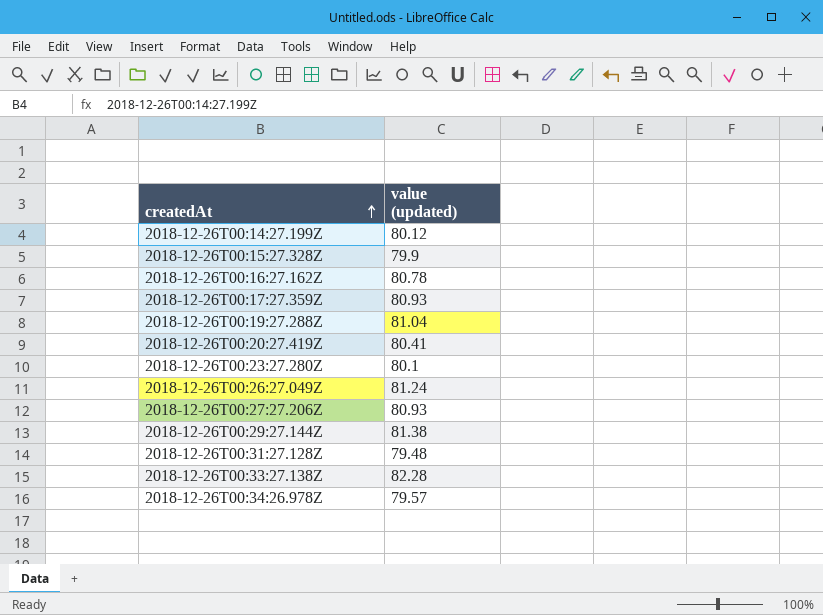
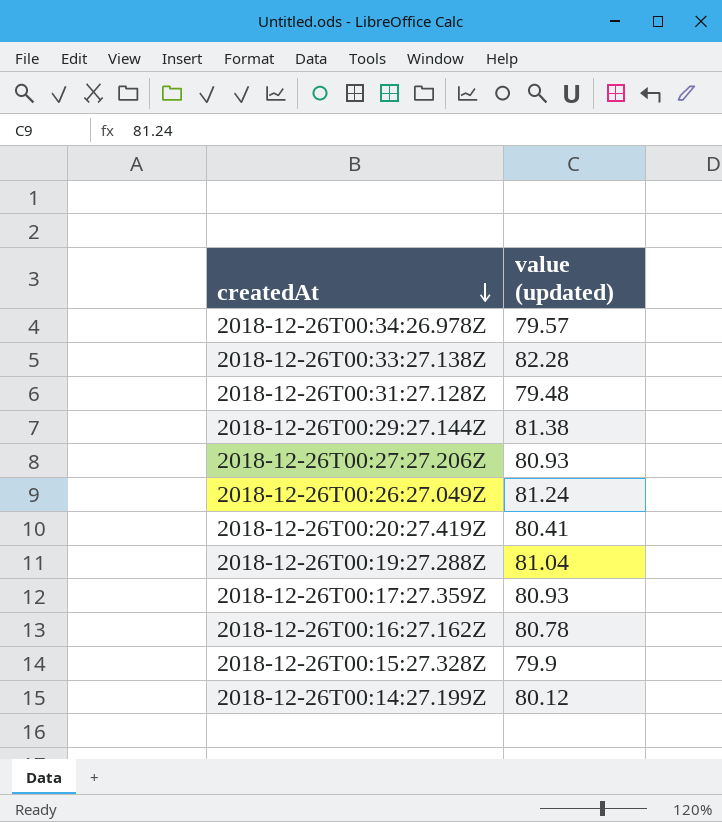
row order: createdAt ascending -> createdAt descending
row 2018-12-26T00:23:27.280Z: 80.1 -> none

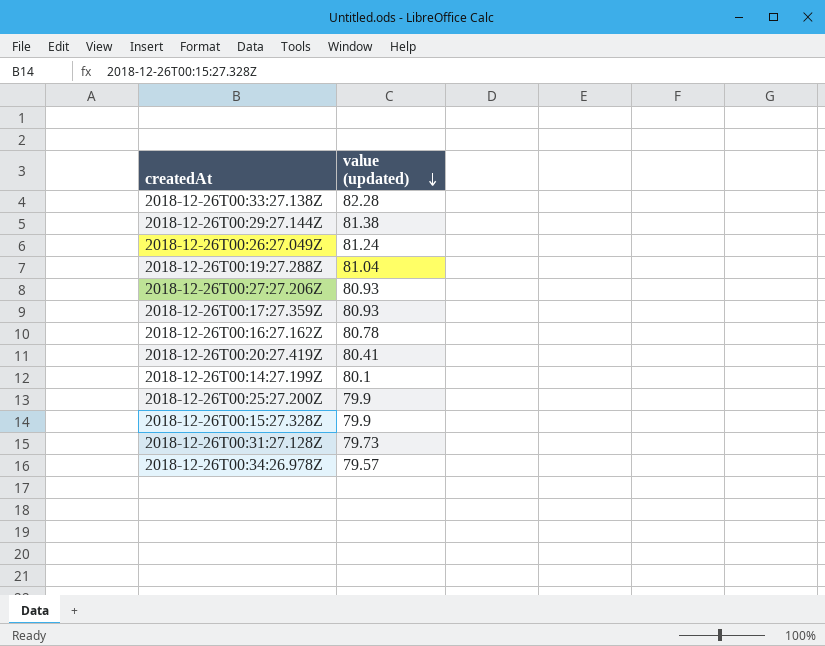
row order: createdAt descending -> value (updated) descending
2018-12-26T00:14:27.199Z | value (updated): 80.12 -> 80.1
row 2018-12-26T00:25:27.200Z: none -> 79.9
2018-12-26T00:31:27.128Z | value (updated): 79.48 -> 79.73

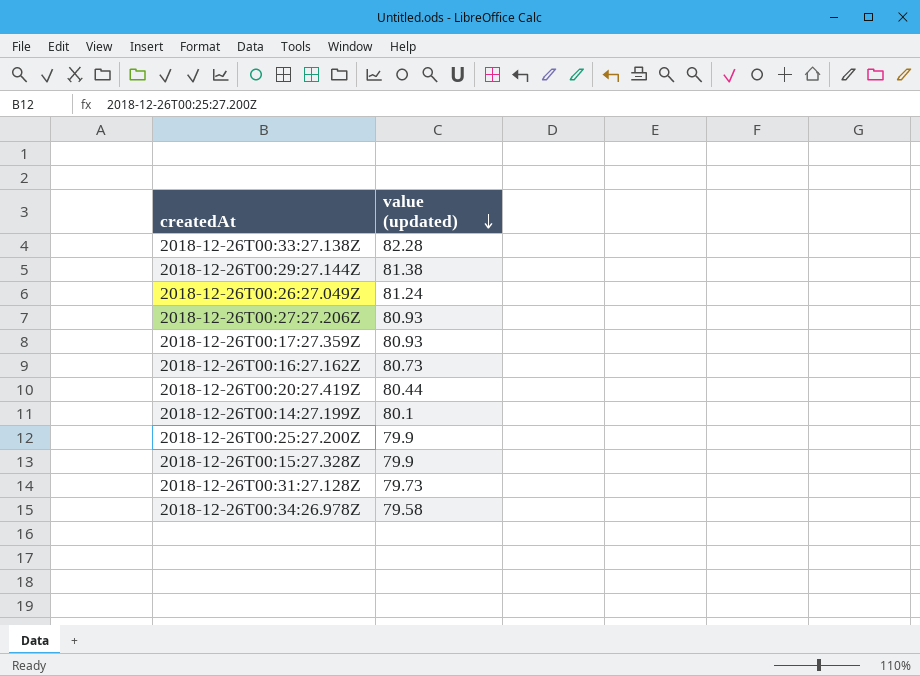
row 2018-12-26T00:19:27.288Z: 81.04 -> none
2018-12-26T00:16:27.162Z | value (updated): 80.78 -> 80.73
2018-12-26T00:20:27.419Z | value (updated): 80.41 -> 80.44
2018-12-26T00:34:26.978Z | value (updated): 79.57 -> 79.58

